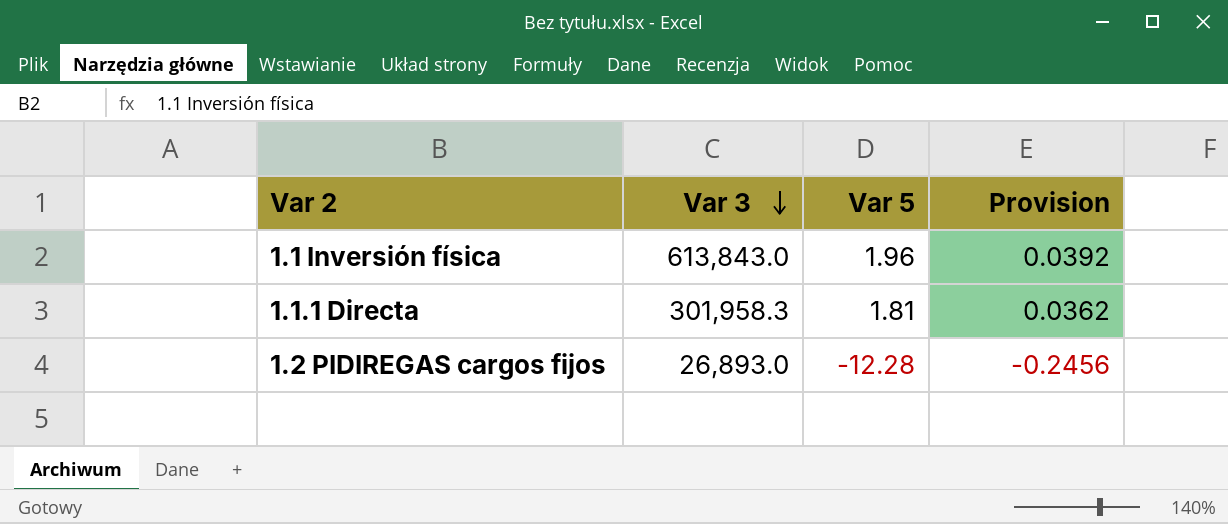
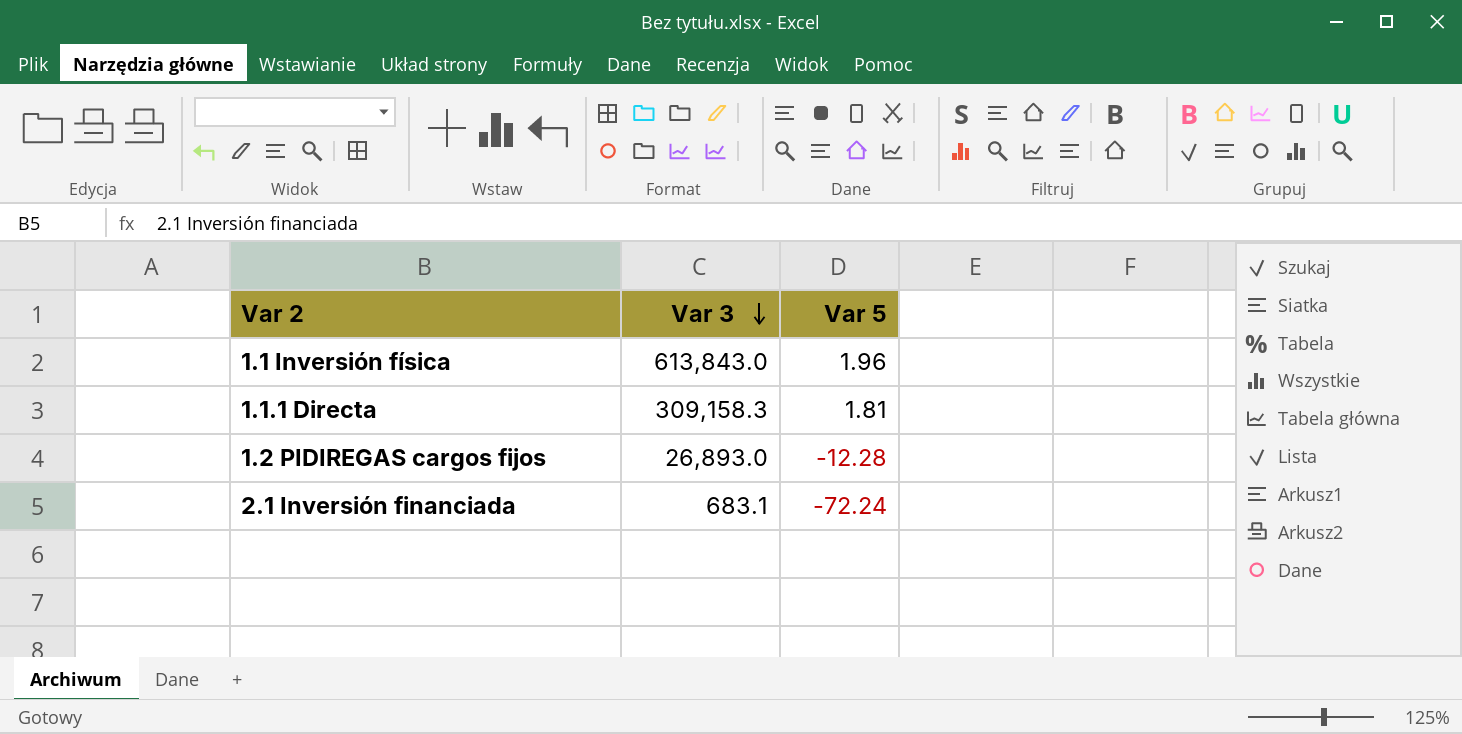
column Provision | formula: [Var 5] * 0.02 -> none
1.1.1 Directa | Var 3: 301,958.3 -> 309,158.3
row 2.1 Inversión financiada: none -> 683.1 | -72.24

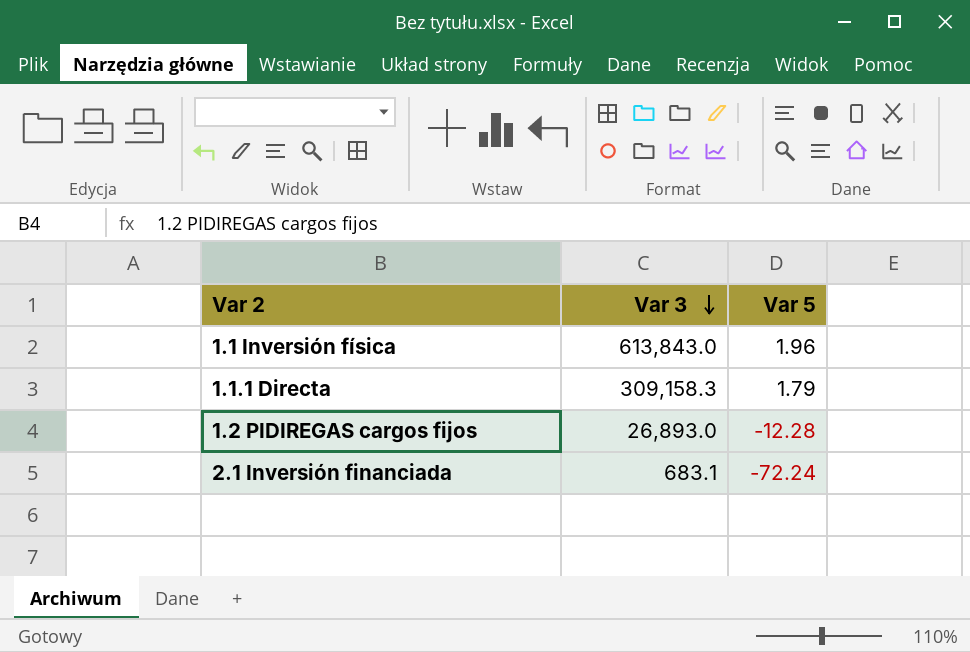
1.1.1 Directa | Var 5: 1.81 -> 1.79

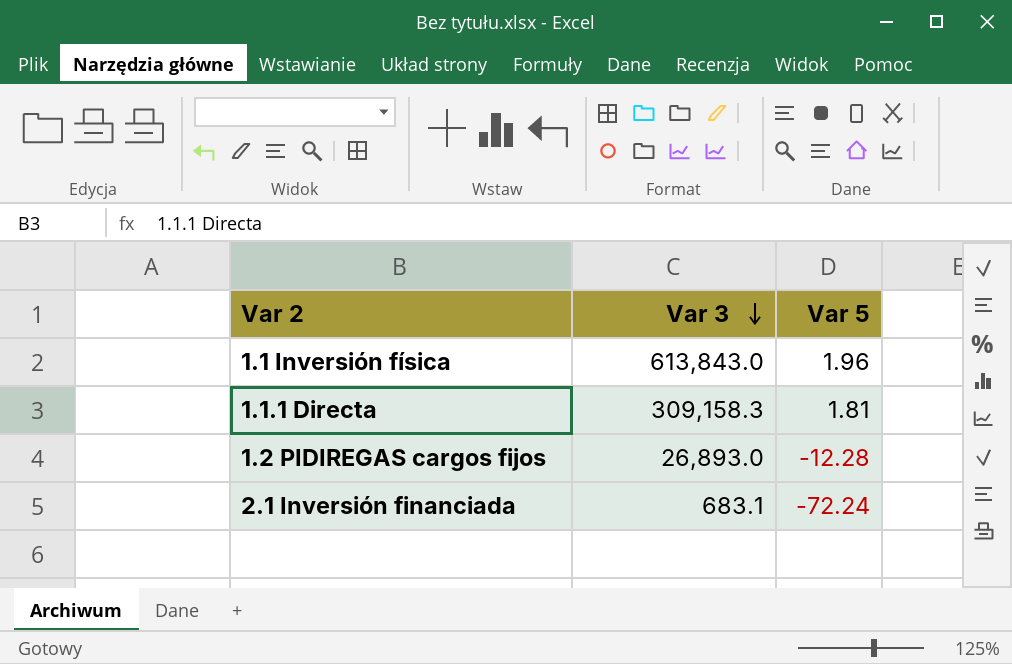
1.1.1 Directa | Var 5: 1.79 -> 1.81

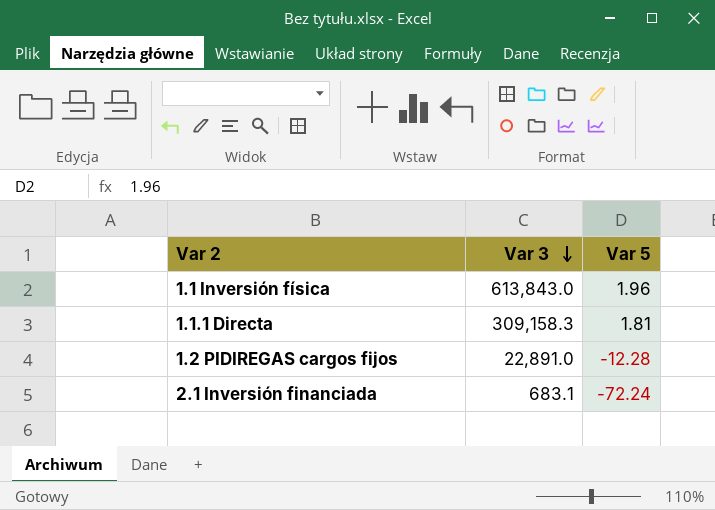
1.2 PIDIREGAS cargos fijos | Var 3: 26,893.0 -> 22,891.0

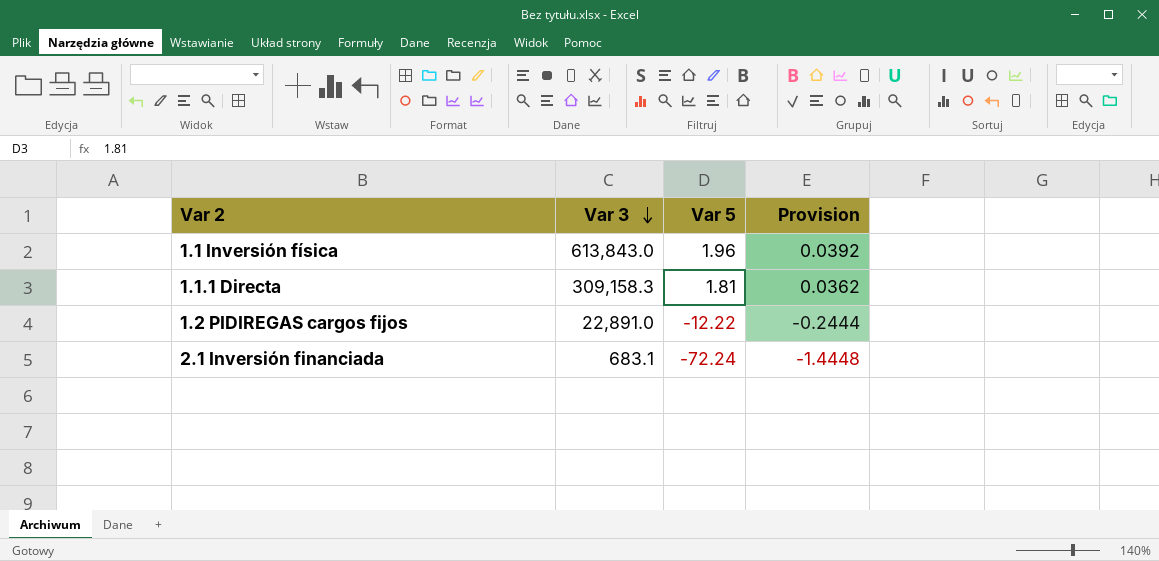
column Provision | formula: none -> [Var 5] * 0.02
1.2 PIDIREGAS cargos fijos | Var 5: -12.28 -> -12.22

